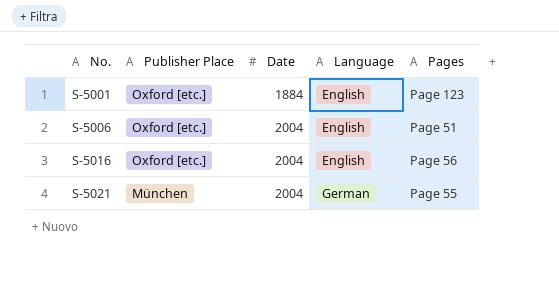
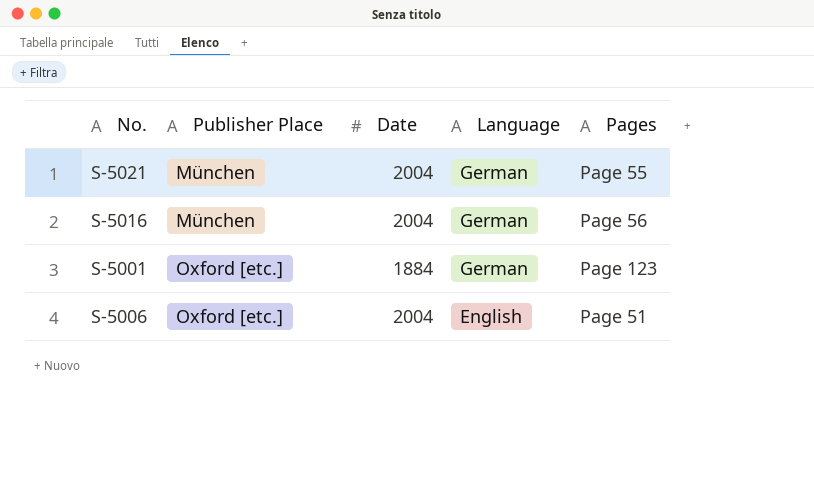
row order: No. ascending -> Publisher Place ascending
S-5016 | Publisher Place: Oxford [etc.] -> München
S-5016 | Language: English -> German
S-5001 | Language: English -> German

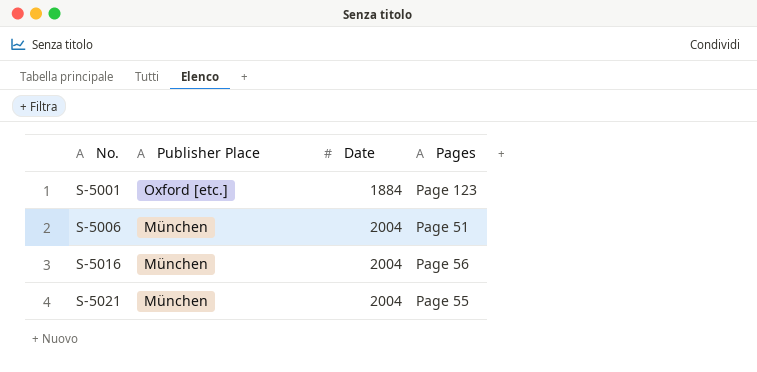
row order: Publisher Place ascending -> No. ascending
column Language | position: 4 -> none
S-5006 | Publisher Place: Oxford [etc.] -> München

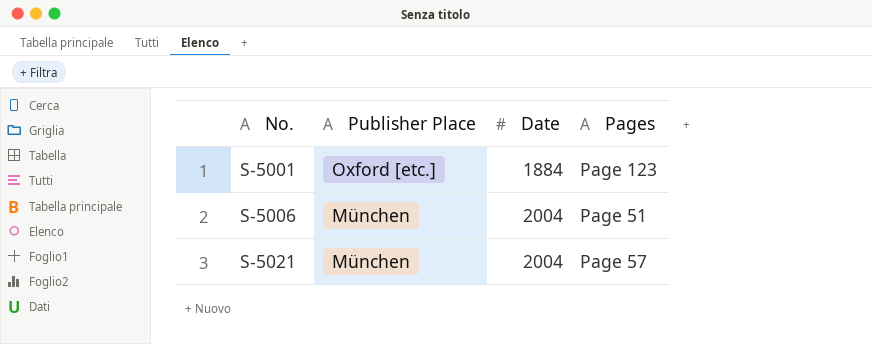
row S-5016: München | 2004 | Page 56 -> none
S-5021 | Pages: Page 55 -> Page 57

